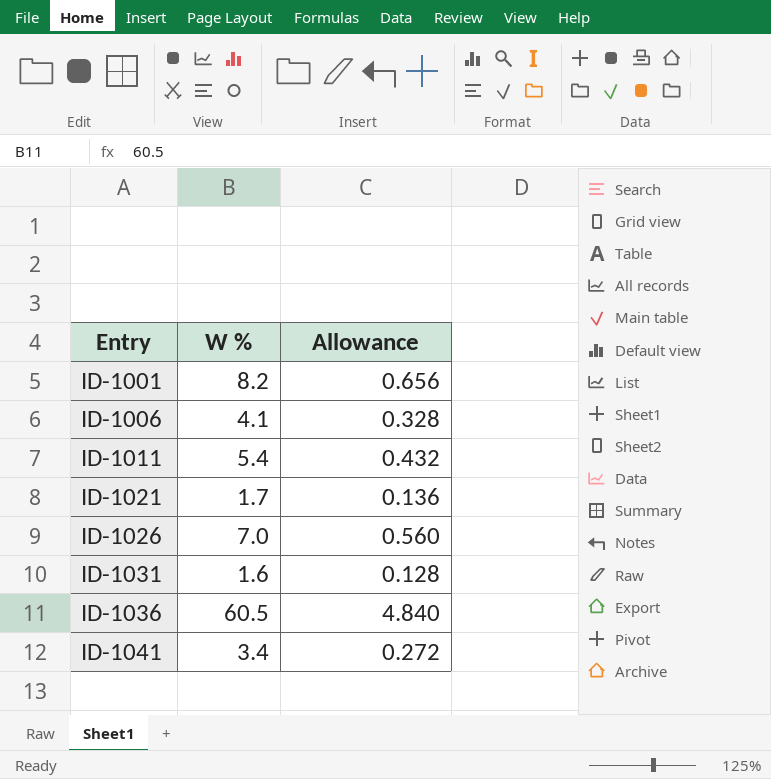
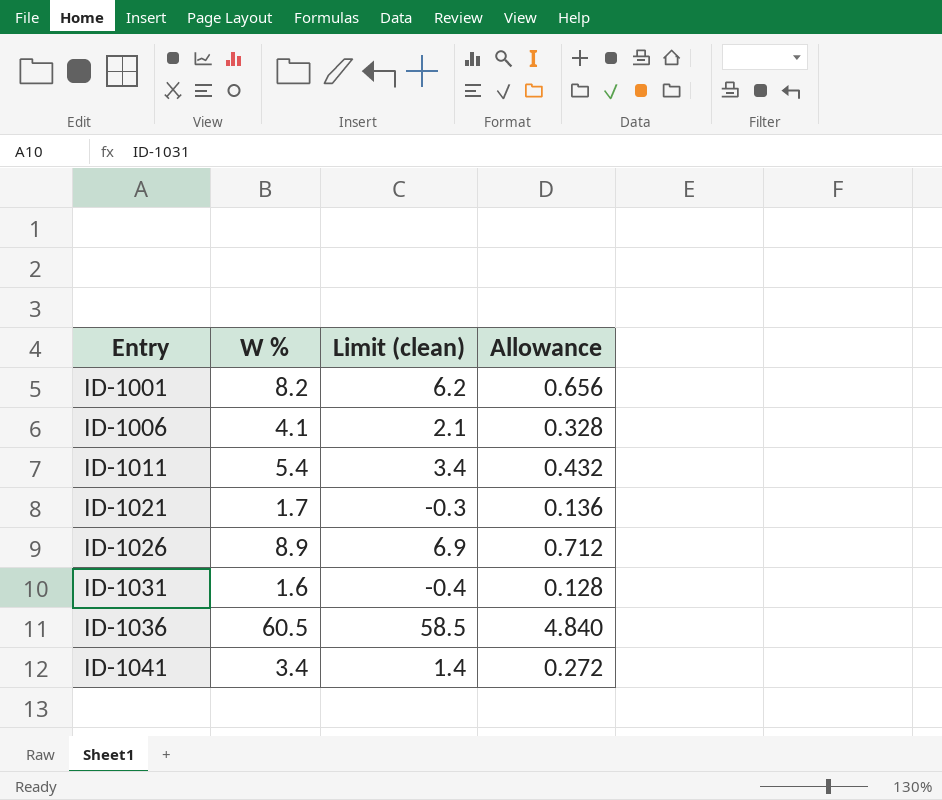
column Limit (clean) | formula: none -> [W %] - 2
ID-1026 | W %: 7.0 -> 8.9
ID-1026 | Allowance: 0.560 -> 0.712

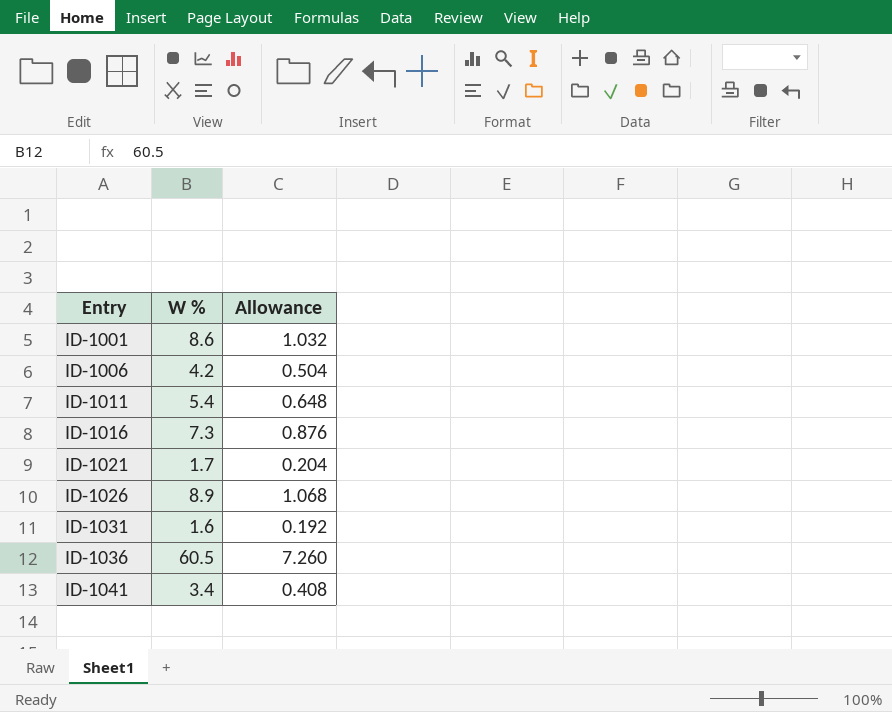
column Limit (clean) | formula: [W %] - 2 -> none
column Allowance | formula: [W %] * 0.08 -> [W %] * 0.12
ID-1001 | W %: 8.2 -> 8.6
ID-1006 | W %: 4.1 -> 4.2
row ID-1016: none -> 7.3 | 0.876

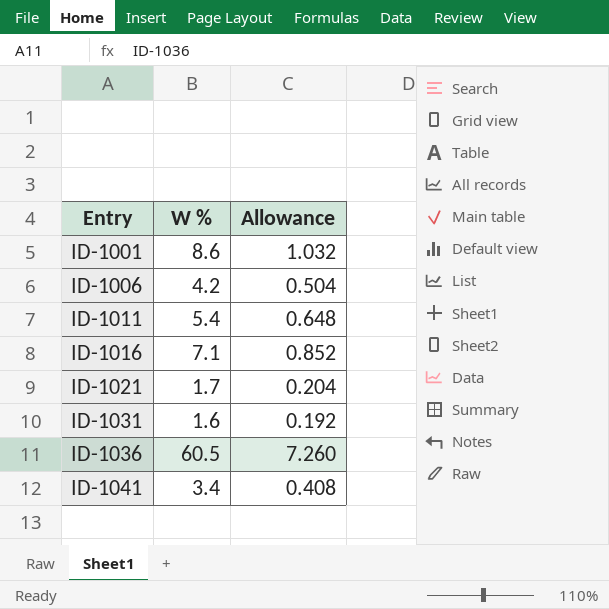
row ID-1026: 8.9 | 1.068 -> none
ID-1016 | W %: 7.3 -> 7.1
ID-1016 | Allowance: 0.876 -> 0.852

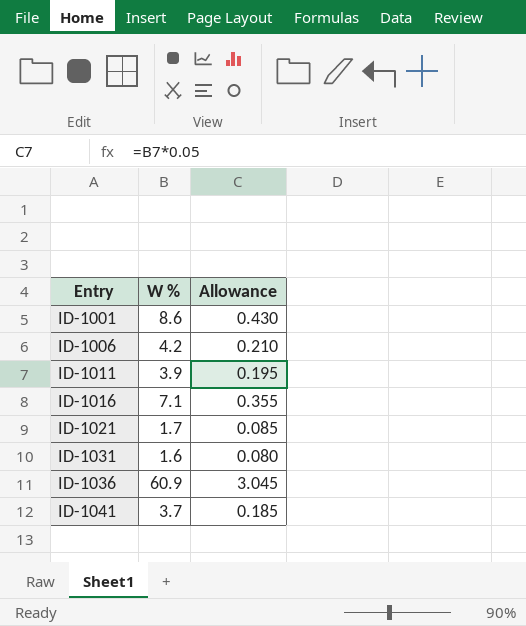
column Allowance | formula: [W %] * 0.12 -> [W %] * 0.05
ID-1011 | W %: 5.4 -> 3.9
ID-1036 | W %: 60.5 -> 60.9
ID-1041 | W %: 3.4 -> 3.7

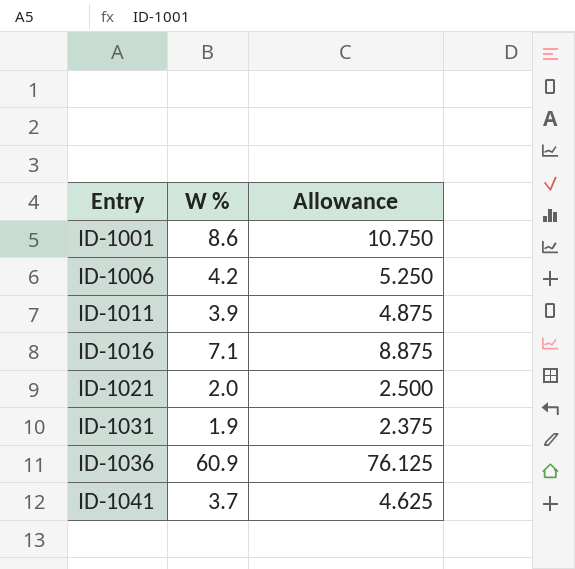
column Allowance | formula: [W %] * 0.05 -> [W %] * 1.25
ID-1021 | W %: 1.7 -> 2.0
ID-1031 | W %: 1.6 -> 1.9

